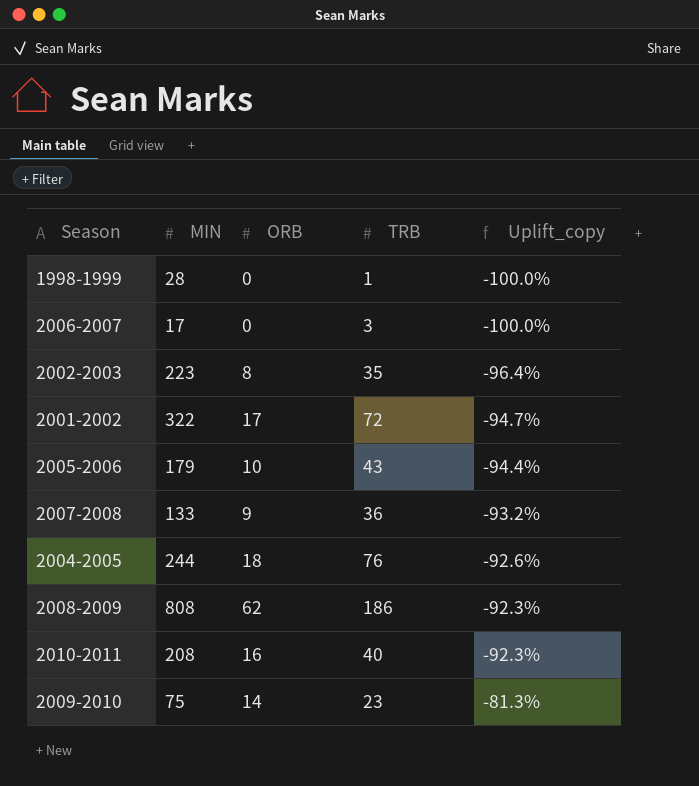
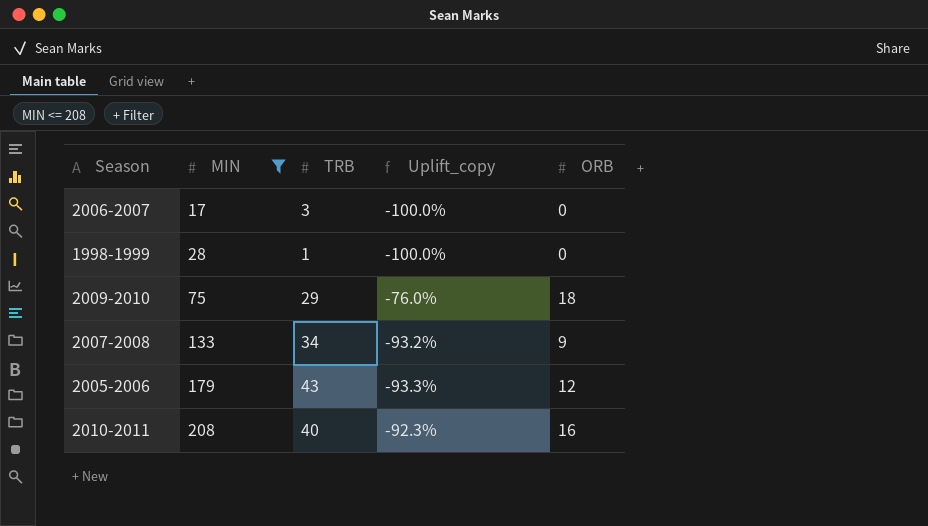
filter: none -> MIN <= 208
row order: Uplift_copy ascending -> MIN ascending
column ORB | position: 3 -> 5
2009-2010 | TRB: 23 -> 29
2009-2010 | Uplift_copy: -81.3% -> -76.0%
2009-2010 | ORB: 14 -> 18
2007-2008 | TRB: 36 -> 34
2005-2006 | Uplift_copy: -94.4% -> -93.3%
2005-2006 | ORB: 10 -> 12

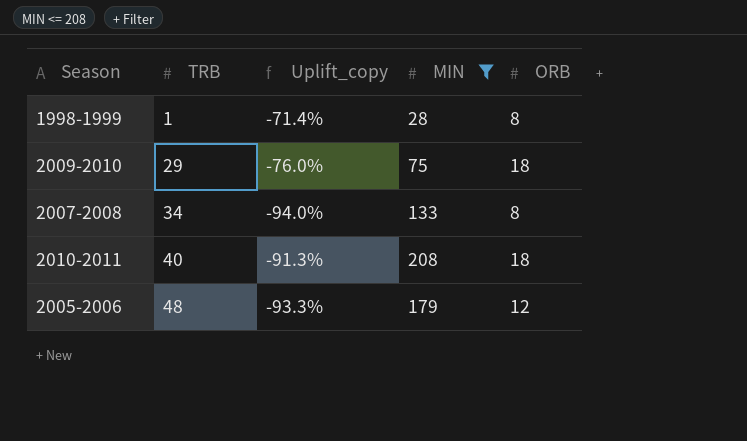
row order: MIN ascending -> TRB ascending
column MIN | position: 2 -> 4
row 2006-2007: 17 | 3 | -100.0% | 0 -> none
1998-1999 | Uplift_copy: -100.0% -> -71.4%
1998-1999 | ORB: 0 -> 8
2007-2008 | Uplift_copy: -93.2% -> -94.0%
2007-2008 | ORB: 9 -> 8
2010-2011 | Uplift_copy: -92.3% -> -91.3%
2010-2011 | ORB: 16 -> 18
2005-2006 | TRB: 43 -> 48

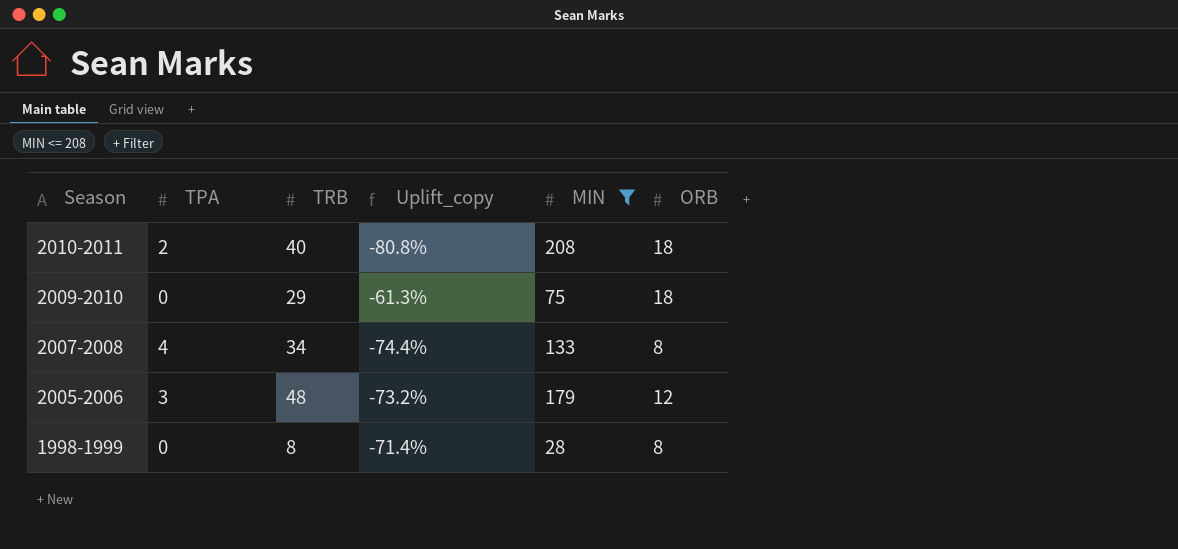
row order: TRB ascending -> Season descending
column TPA | position: none -> 2
column Uplift_copy | formula: ([ORB] - [MIN]) / [MIN] -> ([TRB] - [MIN]) / [MIN]
1998-1999 | TRB: 1 -> 8

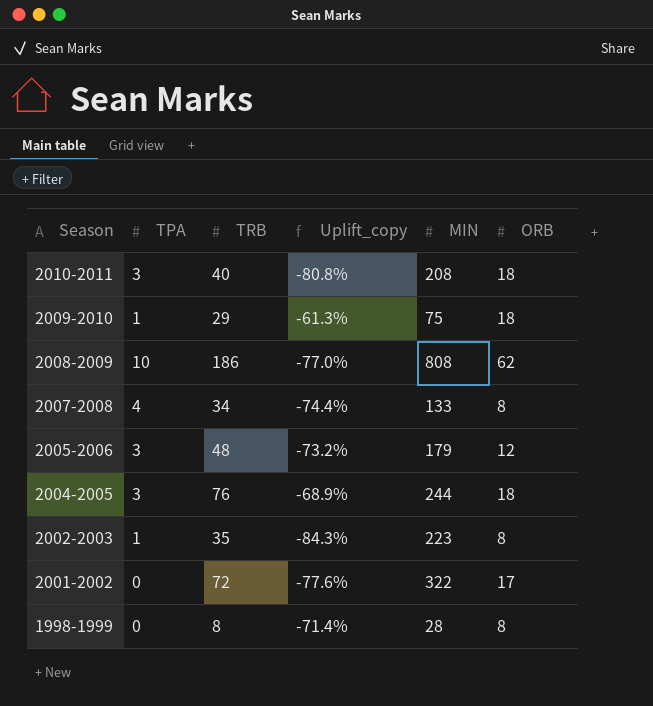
filter: MIN <= 208 -> none
2010-2011 | TPA: 2 -> 3
2009-2010 | TPA: 0 -> 1

